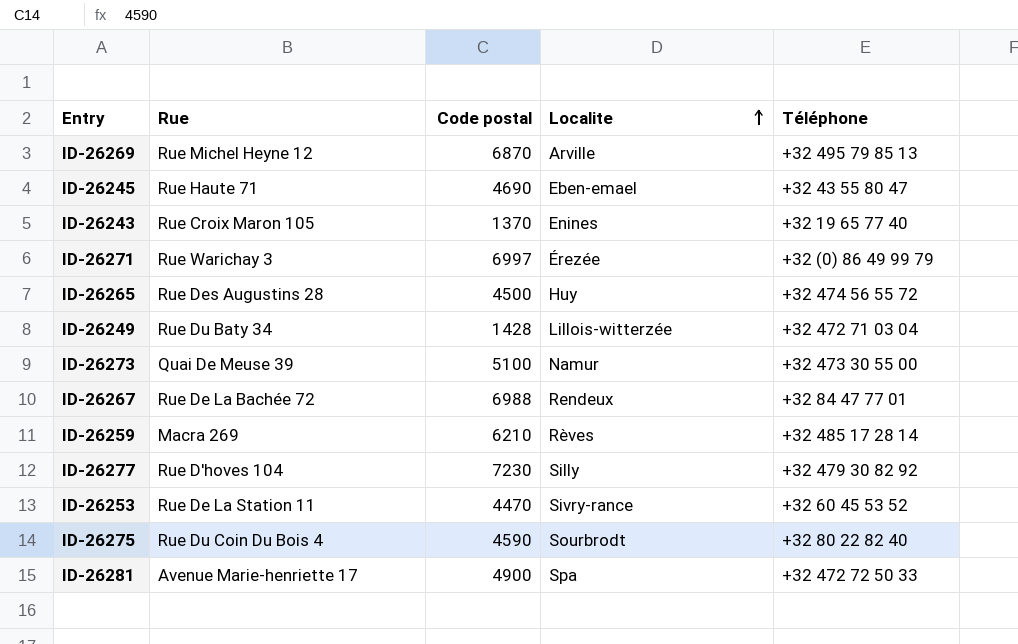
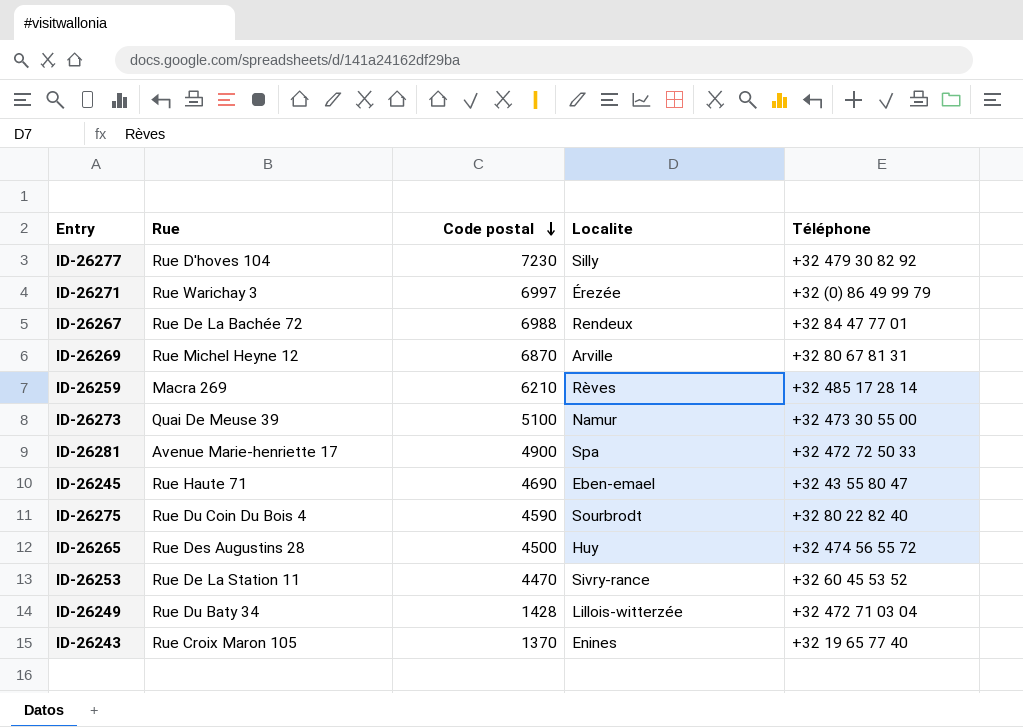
row order: Localite ascending -> Code postal descending
ID-26269 | Téléphone: +32 495 79 85 13 -> +32 80 67 81 31

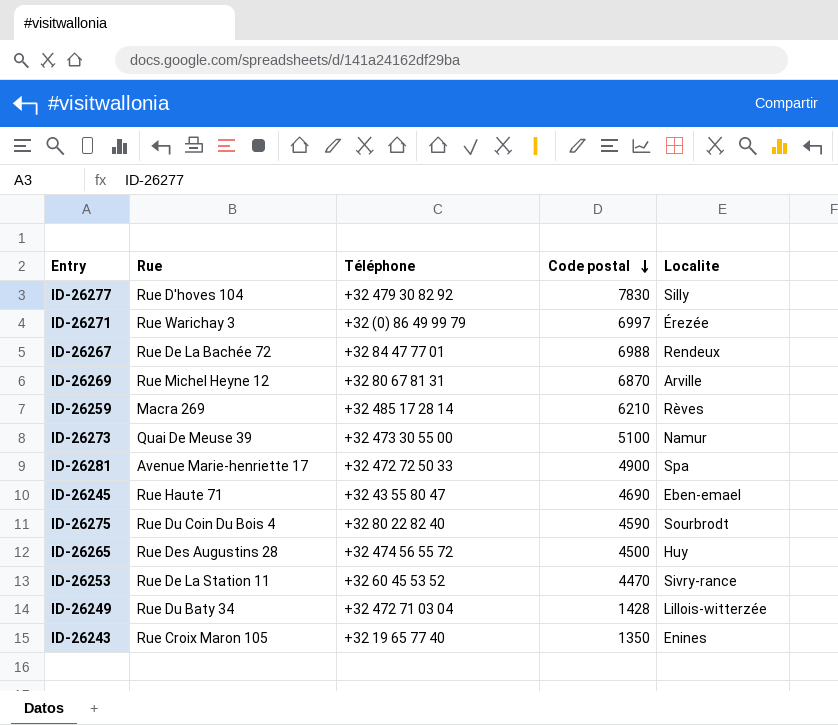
column Téléphone | position: 5 -> 3
ID-26277 | Code postal: 7230 -> 7830
ID-26243 | Code postal: 1370 -> 1350

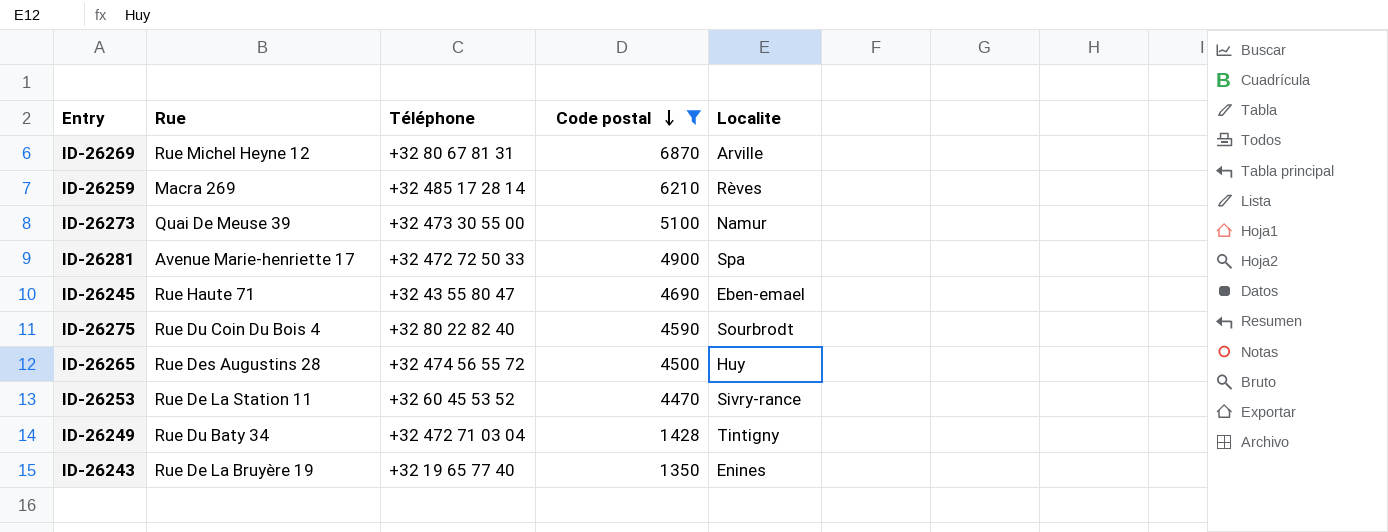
filter: none -> Code postal <= 6870
ID-26249 | Localite: Lillois-witterzée -> Tintigny
ID-26243 | Rue: Rue Croix Maron 105 -> Rue De La Bruyère 19

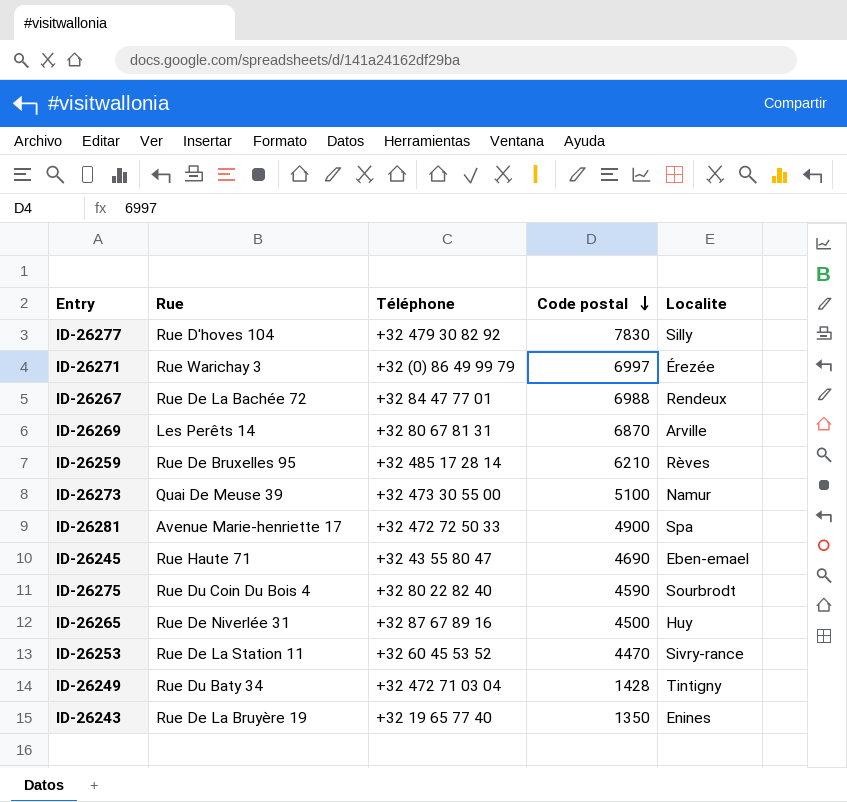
filter: Code postal <= 6870 -> none
ID-26269 | Rue: Rue Michel Heyne 12 -> Les Perêts 14
ID-26259 | Rue: Macra 269 -> Rue De Bruxelles 95
ID-26265 | Rue: Rue Des Augustins 28 -> Rue De Niverlée 31
ID-26265 | Téléphone: +32 474 56 55 72 -> +32 87 67 89 16

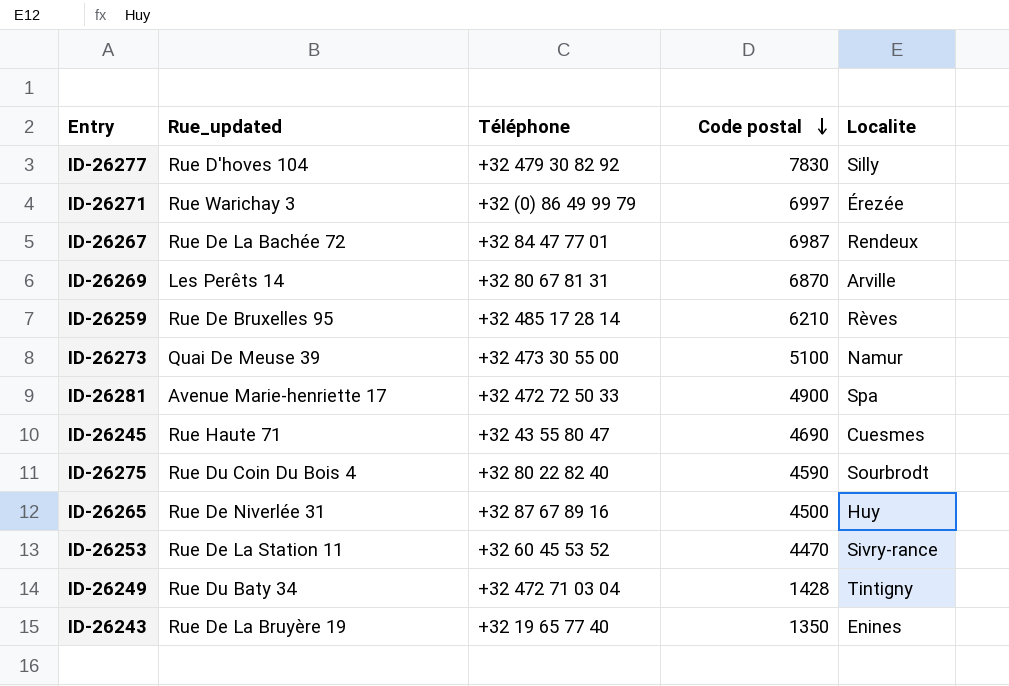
column name: Rue -> Rue_updated
ID-26267 | Code postal: 6988 -> 6987
ID-26245 | Localite: Eben-emael -> Cuesmes

